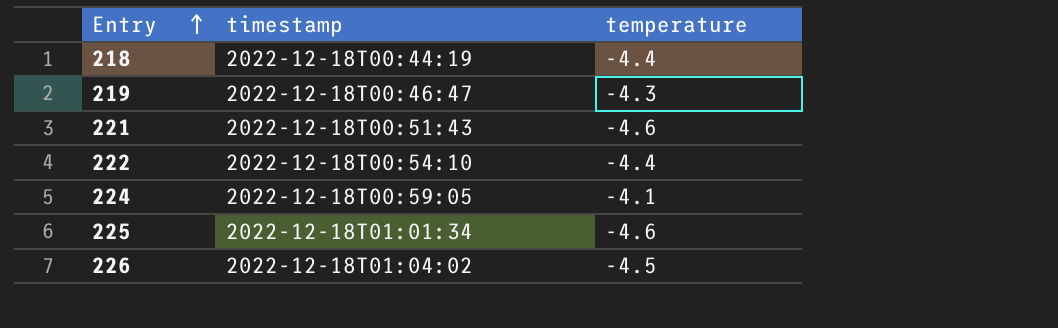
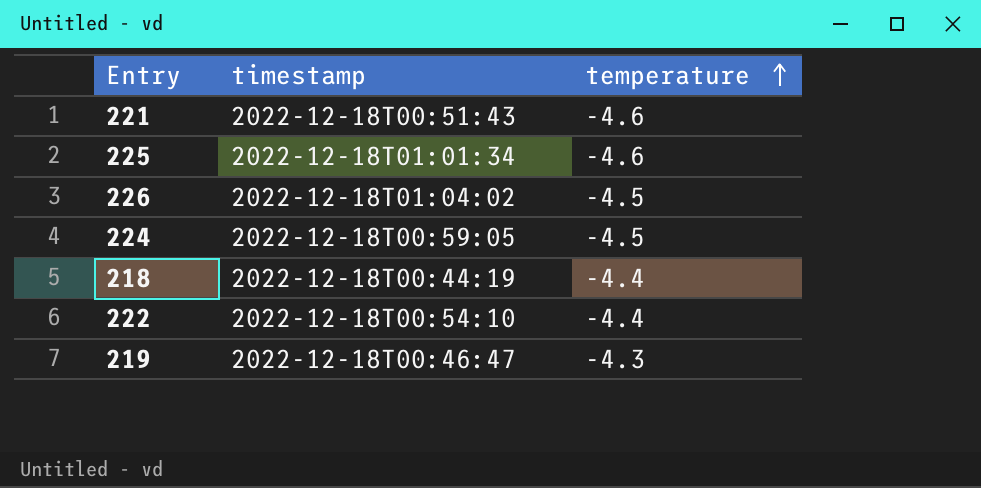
row order: Entry ascending -> temperature ascending
224 | temperature: -4.1 -> -4.5

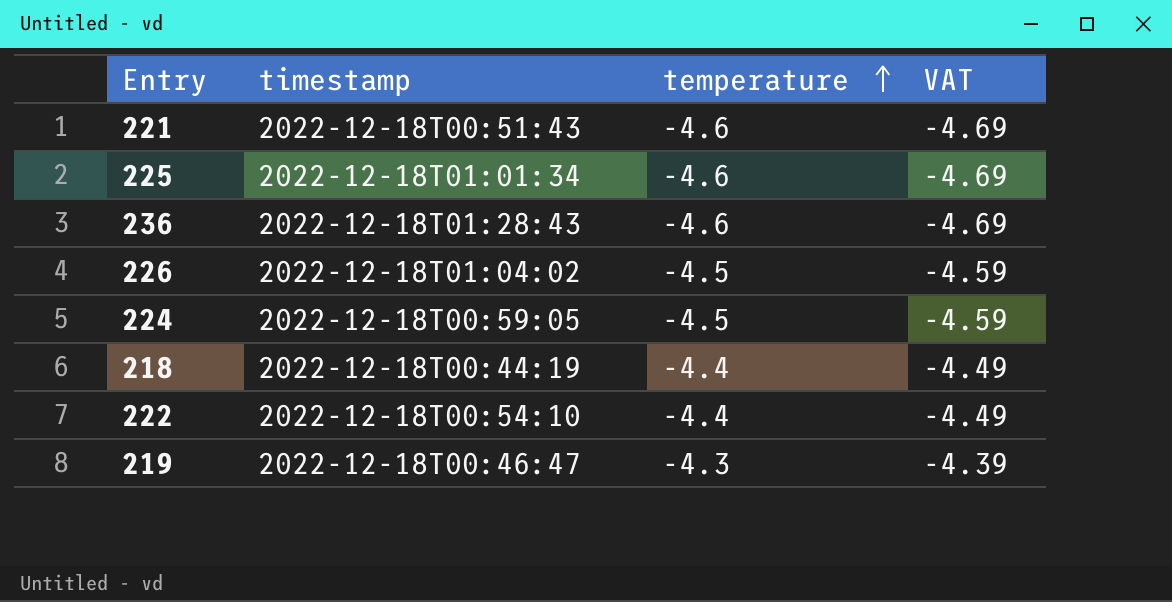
column VAT | formula: none -> [temperature] * 1.02
row 236: none -> 2022-12-18T01:28:43 | -4.6 | -4.69

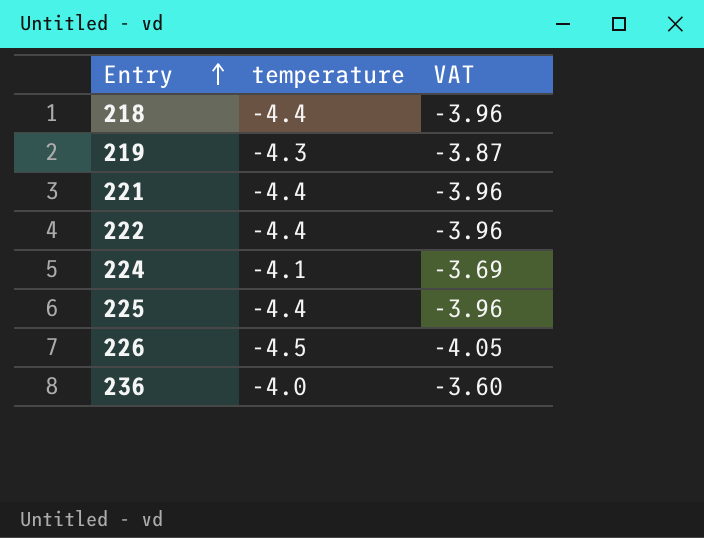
row order: temperature ascending -> Entry ascending
column timestamp | position: 2 -> none
column VAT | formula: [temperature] * 1.02 -> [temperature] * 0.9
221 | temperature: -4.6 -> -4.4
224 | temperature: -4.5 -> -4.1
225 | temperature: -4.6 -> -4.4
236 | temperature: -4.6 -> -4.0

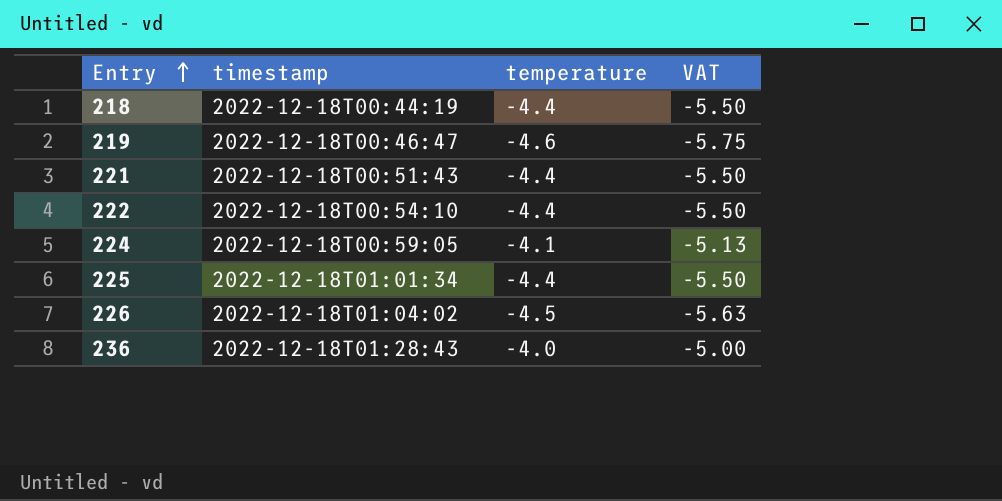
column timestamp | position: none -> 2
column VAT | formula: [temperature] * 0.9 -> [temperature] * 1.25
219 | temperature: -4.3 -> -4.6

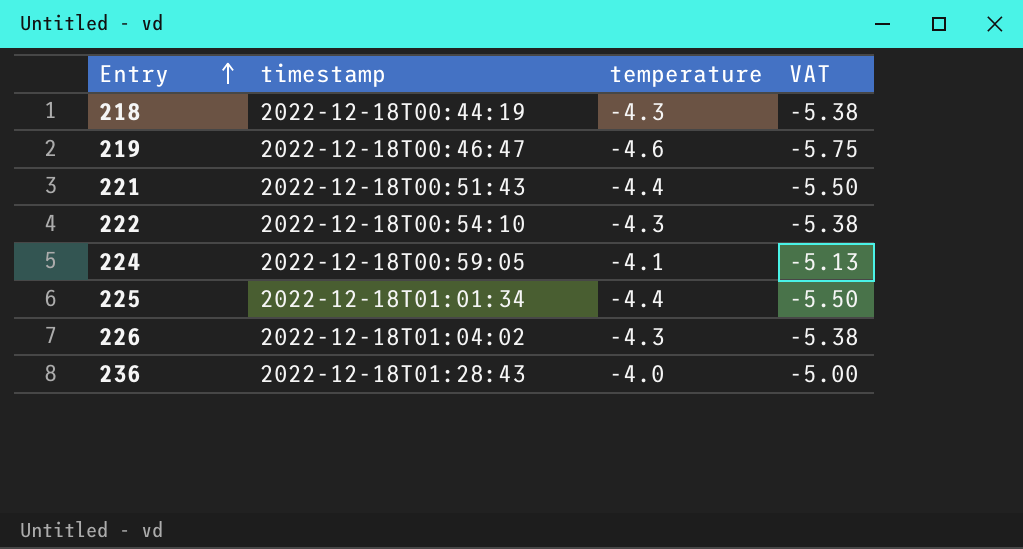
218 | temperature: -4.4 -> -4.3
218 | VAT: -5.50 -> -5.38
222 | temperature: -4.4 -> -4.3
222 | VAT: -5.50 -> -5.38
226 | temperature: -4.5 -> -4.3
226 | VAT: -5.63 -> -5.38

